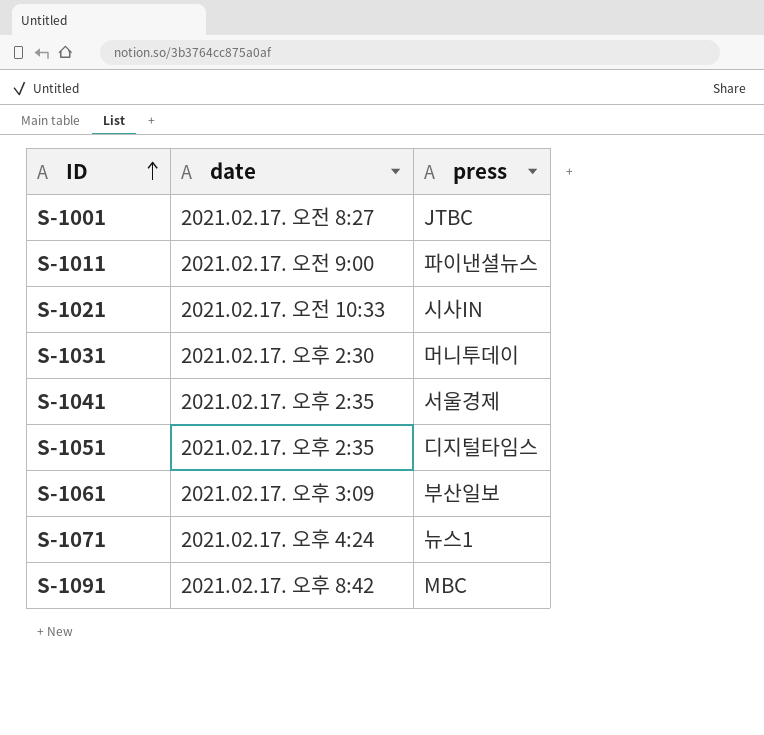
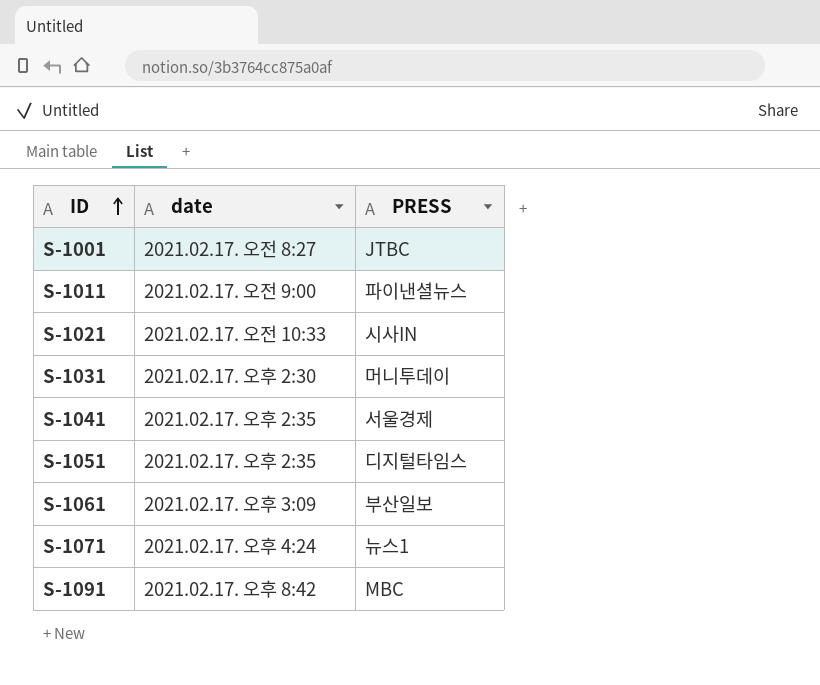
column name: press -> PRESS

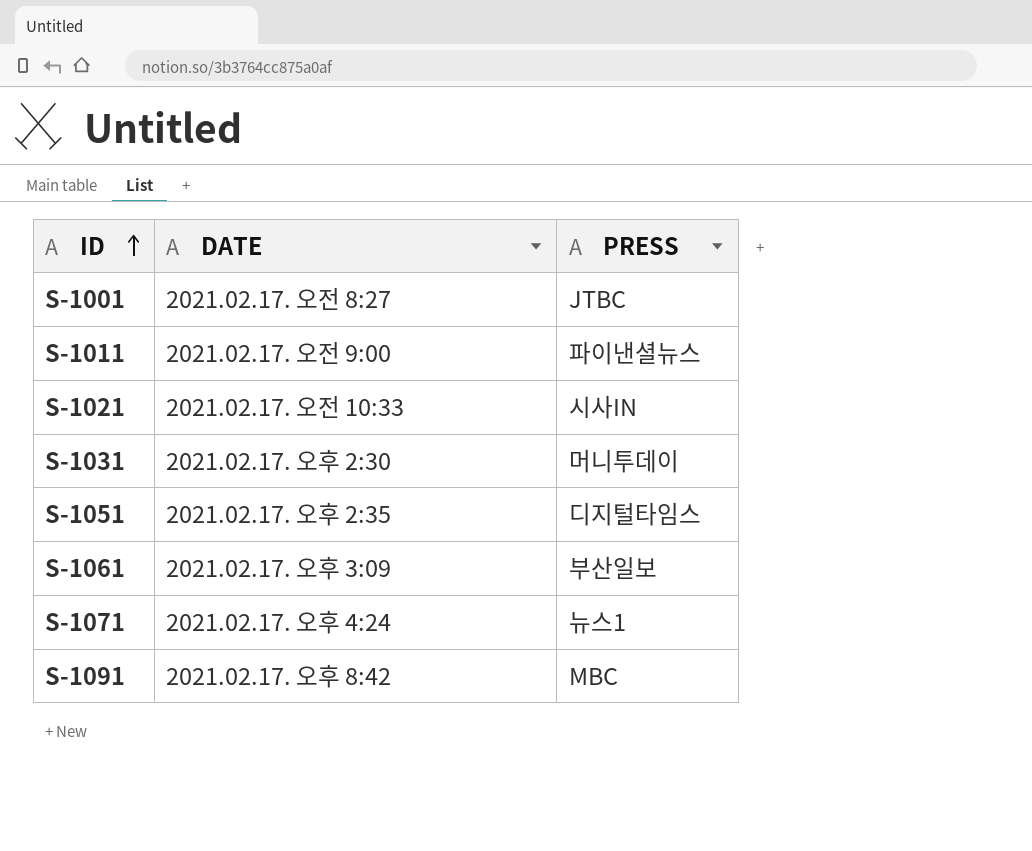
column name: date -> DATE
row S-1041: 2021.02.17. 오후 2:35 | 서울경제 -> none

